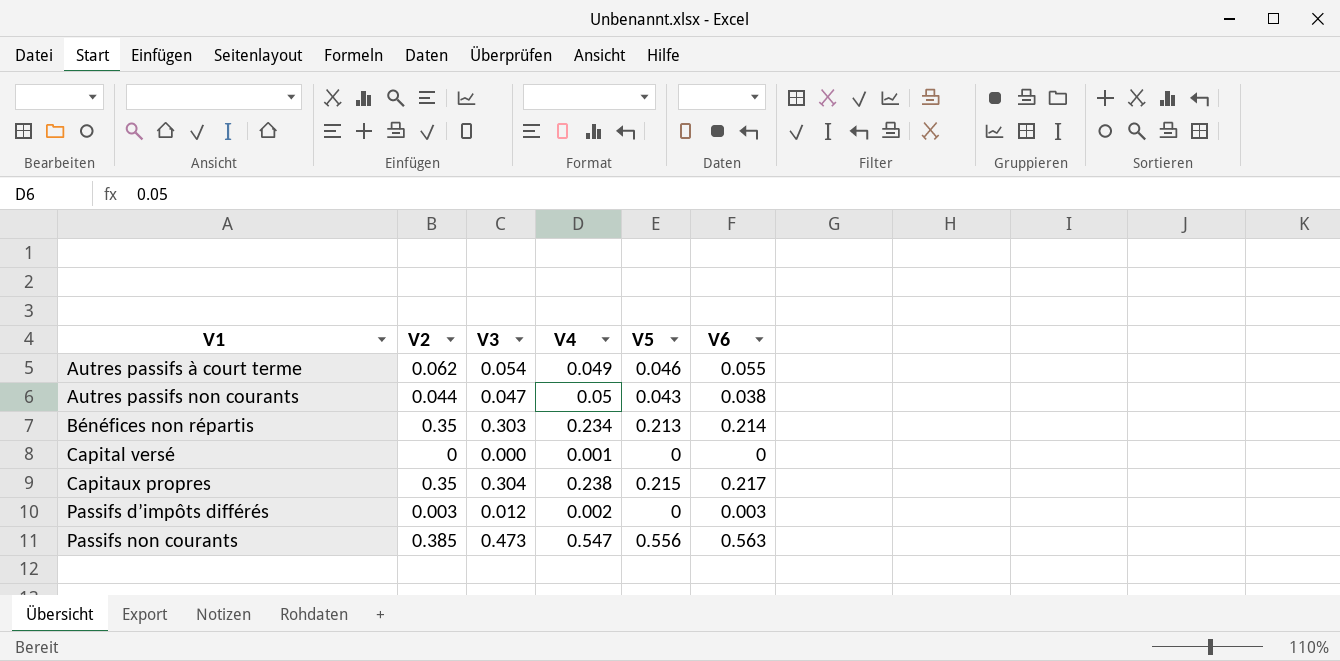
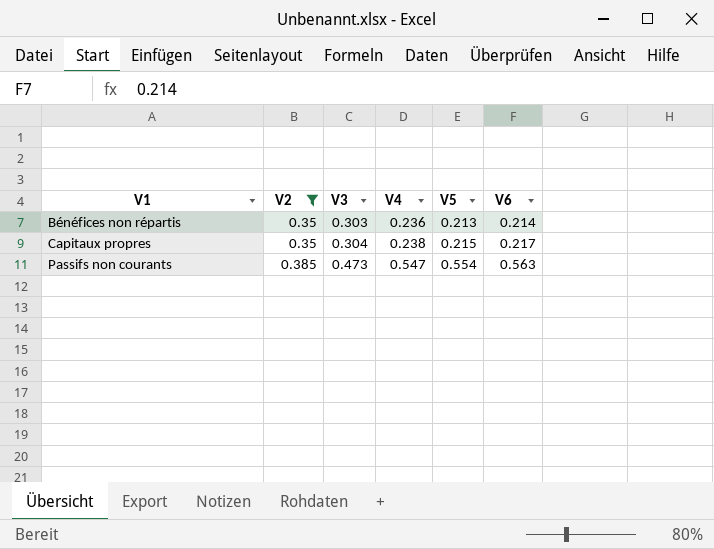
filter: none -> V2 >= 0.35
Bénéfices non répartis | V4: 0.234 -> 0.236
Passifs non courants | V5: 0.556 -> 0.554

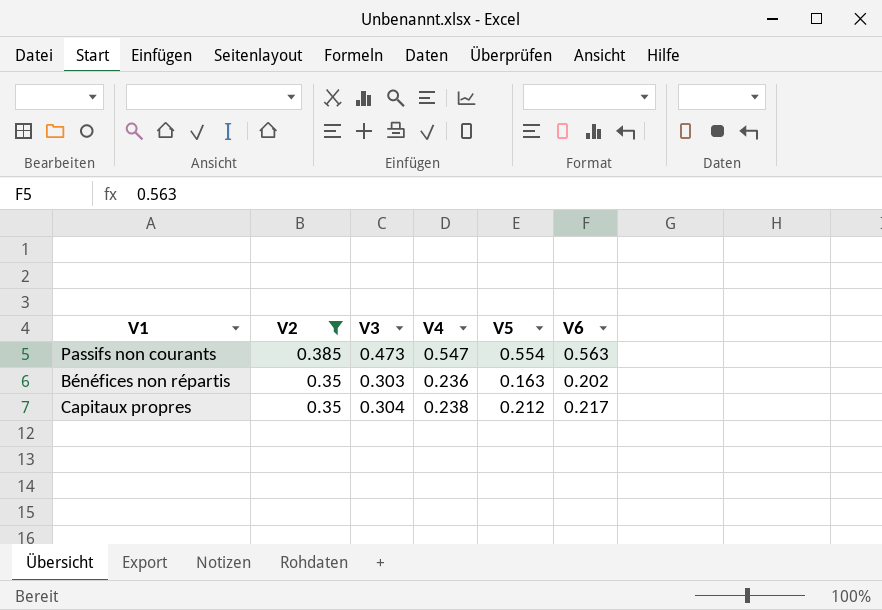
row order: V1 ascending -> V2 descending
Bénéfices non répartis | V5: 0.213 -> 0.163
Bénéfices non répartis | V6: 0.214 -> 0.202
Capitaux propres | V5: 0.215 -> 0.212

